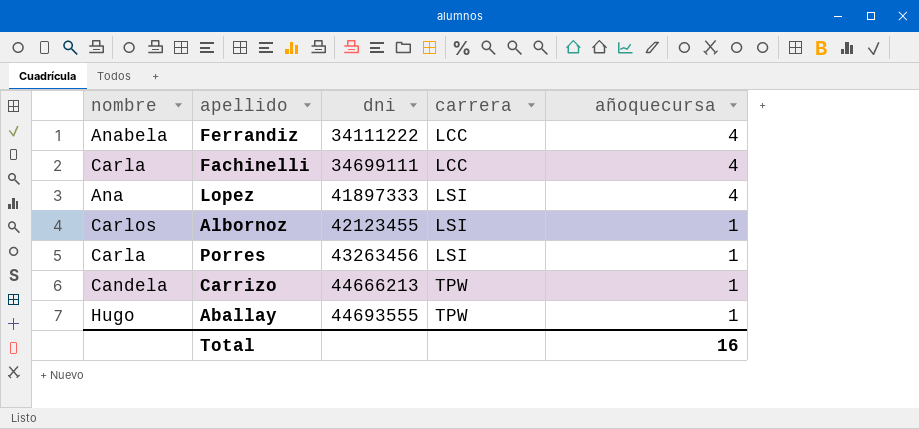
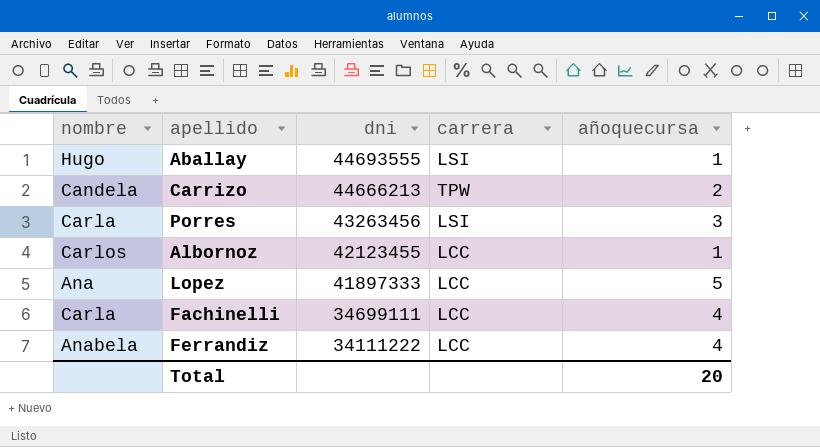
row order: dni ascending -> dni descending
Aballay | carrera: TPW -> LSI
Carrizo | añoquecursa: 1 -> 2
Porres | añoquecursa: 1 -> 3
Albornoz | carrera: LSI -> LCC
Lopez | carrera: LSI -> LCC
Lopez | añoquecursa: 4 -> 5
Total | añoquecursa: 16 -> 20

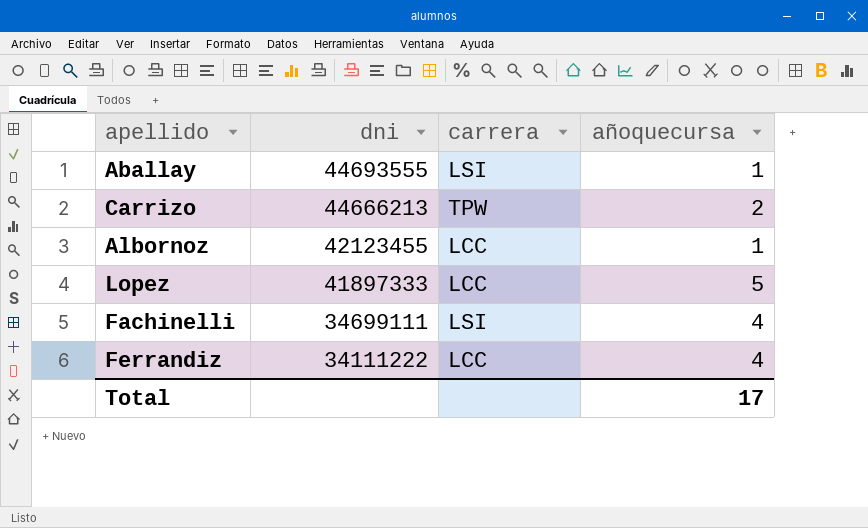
column nombre | position: 1 -> none
row Porres: Carla | 43263456 | LSI | 3 -> none
Fachinelli | carrera: LCC -> LSI
Total | añoquecursa: 20 -> 17

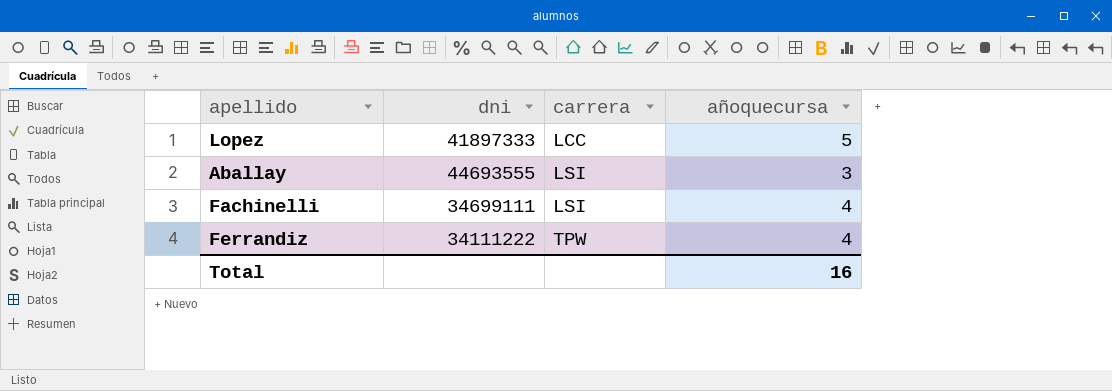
row order: dni descending -> carrera ascending
row Carrizo: 44666213 | TPW | 2 -> none
row Albornoz: 42123455 | LCC | 1 -> none
Aballay | añoquecursa: 1 -> 3
Ferrandiz | carrera: LCC -> TPW
Total | añoquecursa: 17 -> 16

